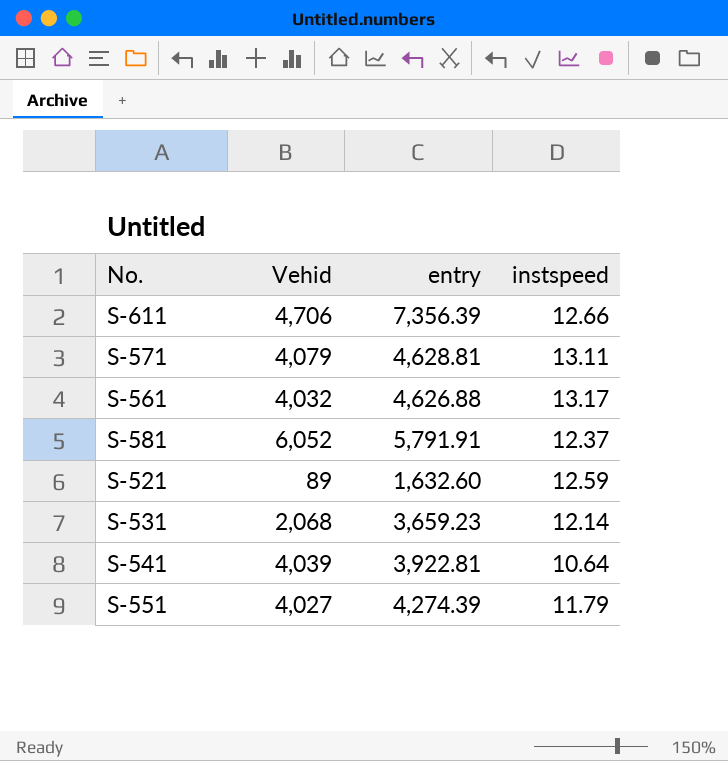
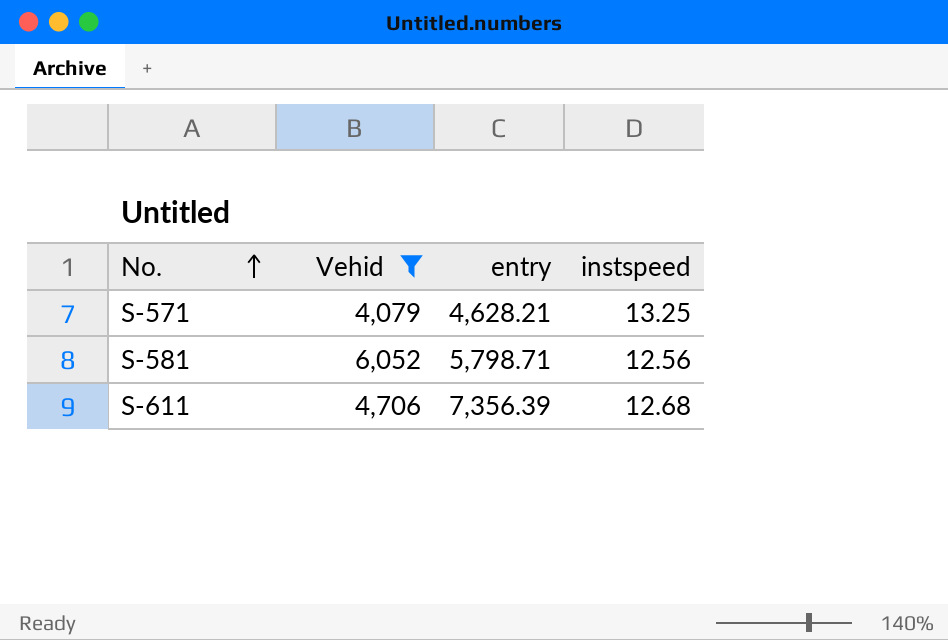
filter: none -> Vehid >= 4,079
row order: none -> No. ascending
S-571 | entry: 4,628.81 -> 4,628.21
S-571 | instspeed: 13.11 -> 13.25
S-581 | entry: 5,791.91 -> 5,798.71
S-581 | instspeed: 12.37 -> 12.56
S-611 | instspeed: 12.66 -> 12.68

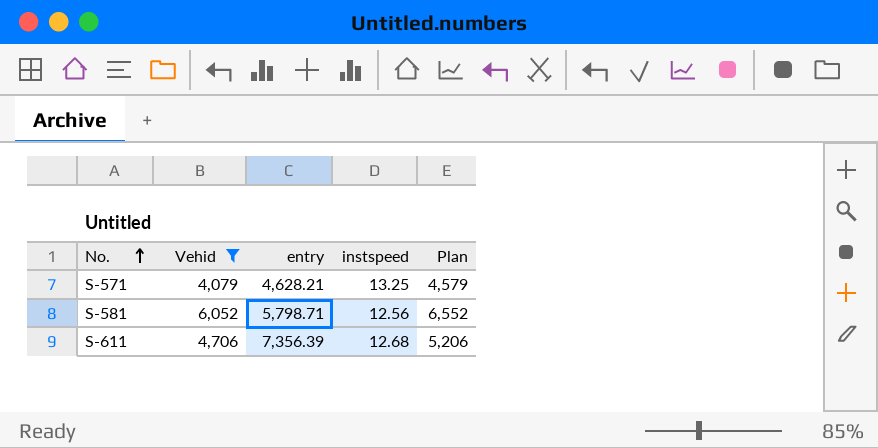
column Plan | formula: none -> [Vehid] + 500

